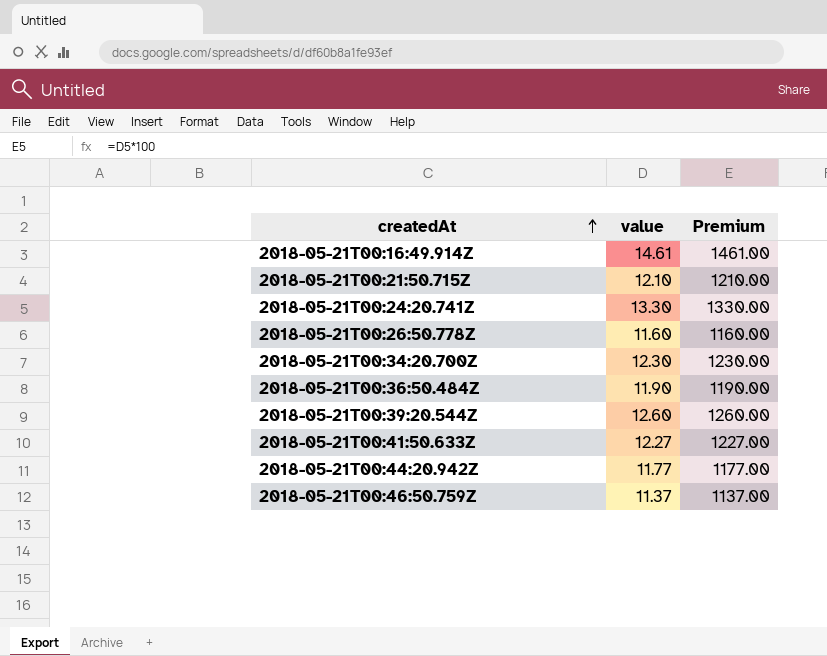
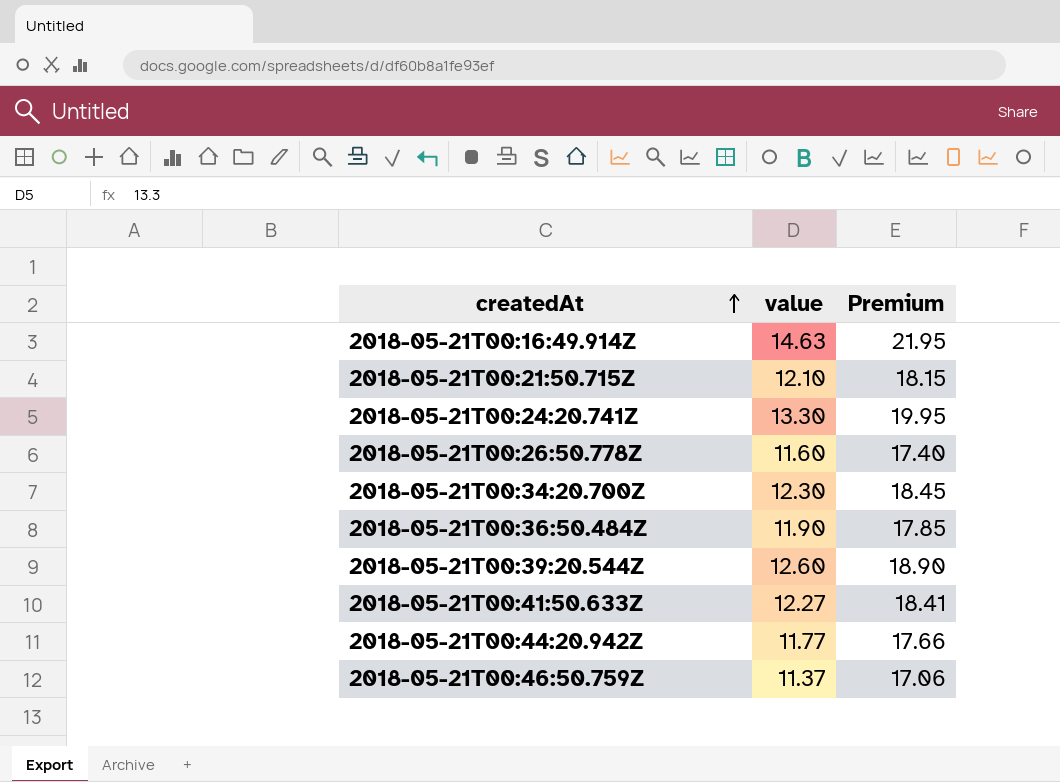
column Premium | formula: [value] * 100 -> [value] * 1.5
2018-05-21T00:16:49.914Z | value: 14.61 -> 14.63

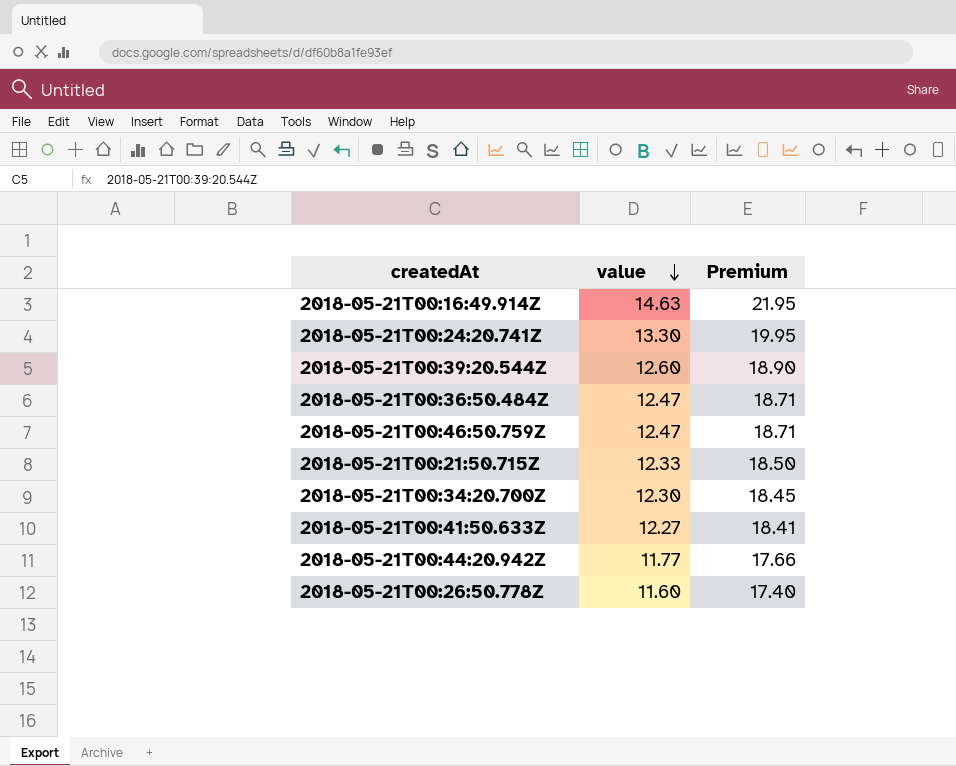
row order: createdAt ascending -> value descending
2018-05-21T00:36:50.484Z | value: 11.90 -> 12.47
2018-05-21T00:36:50.484Z | Premium: 17.85 -> 18.71
2018-05-21T00:46:50.759Z | value: 11.37 -> 12.47
2018-05-21T00:46:50.759Z | Premium: 17.06 -> 18.71
2018-05-21T00:21:50.715Z | value: 12.10 -> 12.33
2018-05-21T00:21:50.715Z | Premium: 18.15 -> 18.50

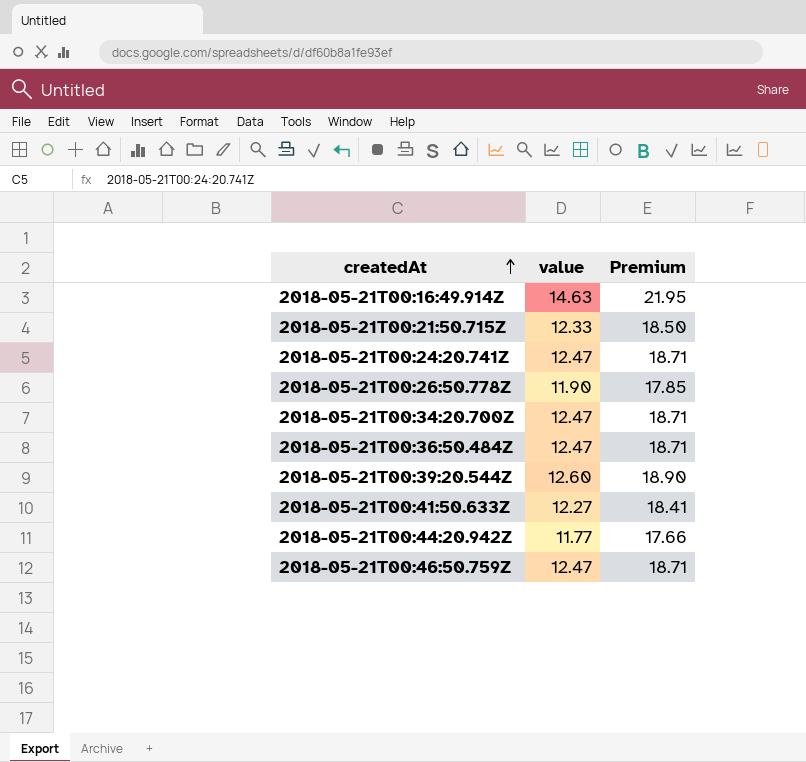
row order: value descending -> createdAt ascending
2018-05-21T00:24:20.741Z | value: 13.30 -> 12.47
2018-05-21T00:24:20.741Z | Premium: 19.95 -> 18.71
2018-05-21T00:26:50.778Z | value: 11.60 -> 11.90
2018-05-21T00:26:50.778Z | Premium: 17.40 -> 17.85
2018-05-21T00:34:20.700Z | value: 12.30 -> 12.47
2018-05-21T00:34:20.700Z | Premium: 18.45 -> 18.71

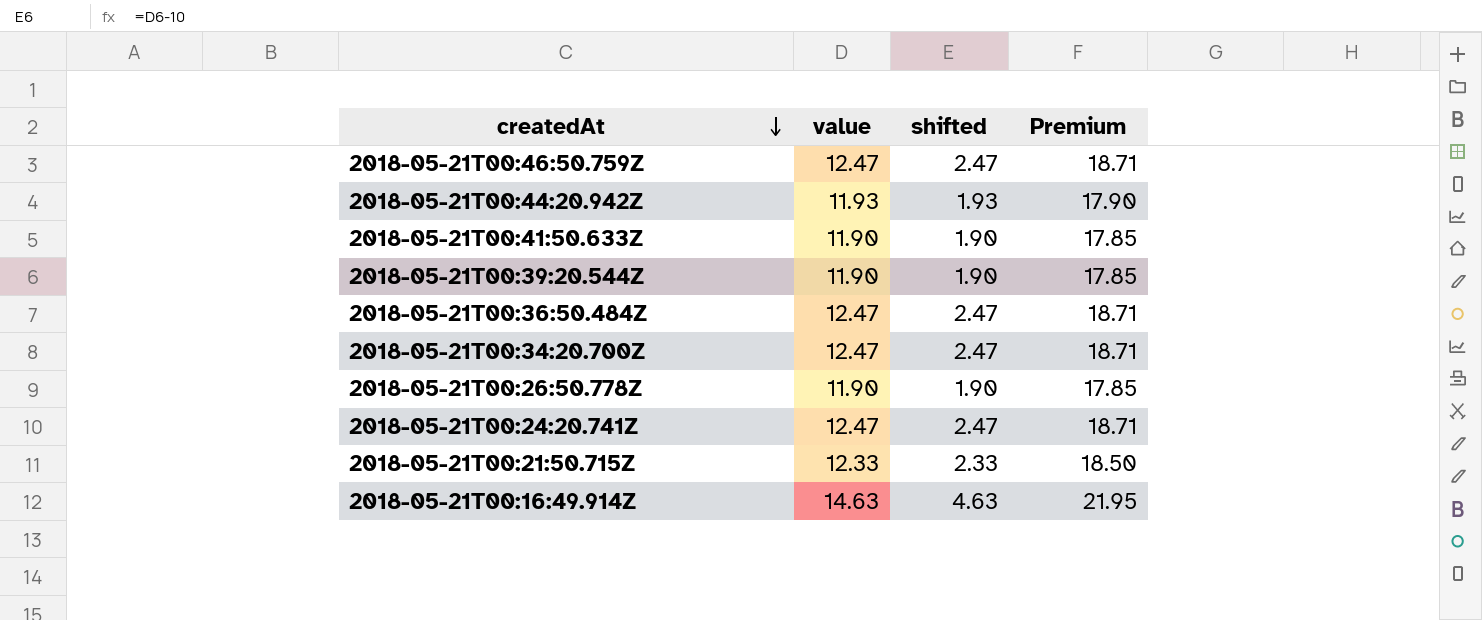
row order: createdAt ascending -> createdAt descending
column shifted | formula: none -> [value] - 10
2018-05-21T00:44:20.942Z | value: 11.77 -> 11.93
2018-05-21T00:44:20.942Z | Premium: 17.66 -> 17.90
2018-05-21T00:41:50.633Z | value: 12.27 -> 11.90
2018-05-21T00:41:50.633Z | Premium: 18.41 -> 17.85
2018-05-21T00:39:20.544Z | value: 12.60 -> 11.90
2018-05-21T00:39:20.544Z | Premium: 18.90 -> 17.85

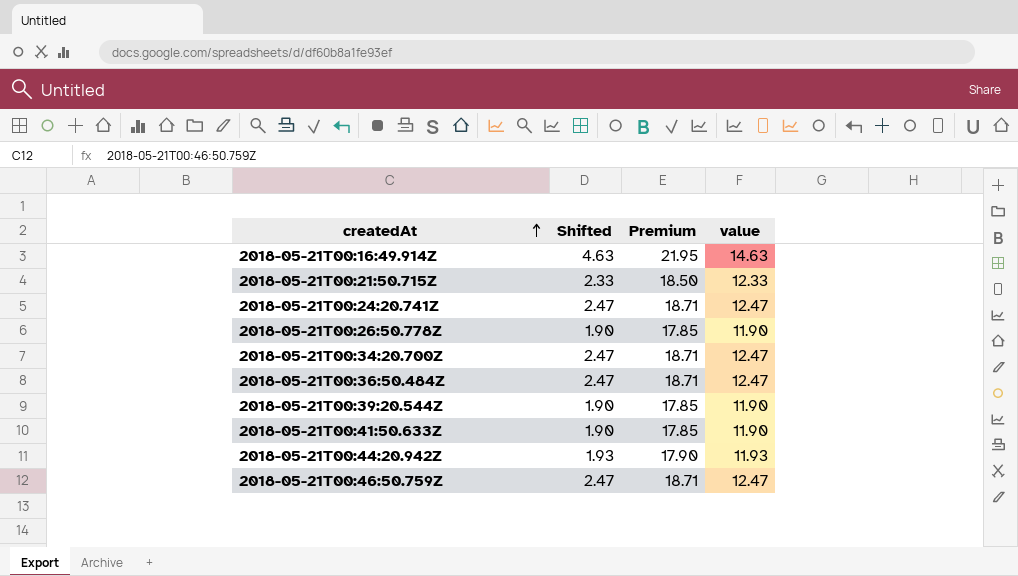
row order: createdAt descending -> createdAt ascending
column name: shifted -> Shifted
column value | position: 2 -> 4

